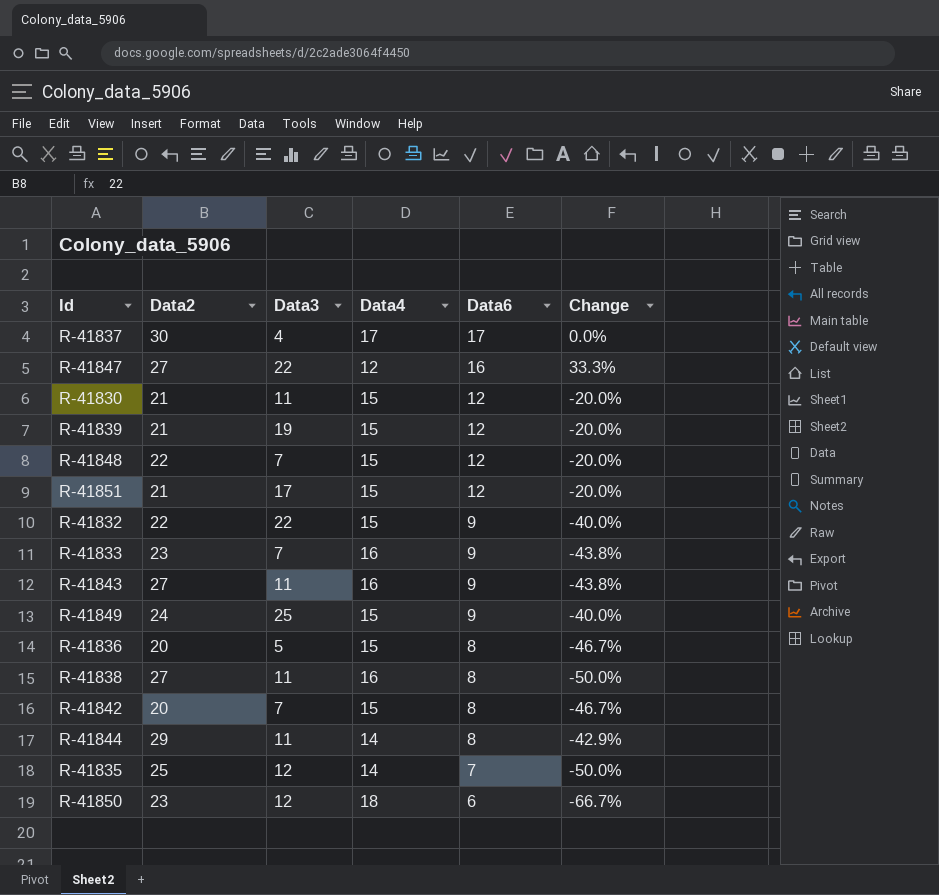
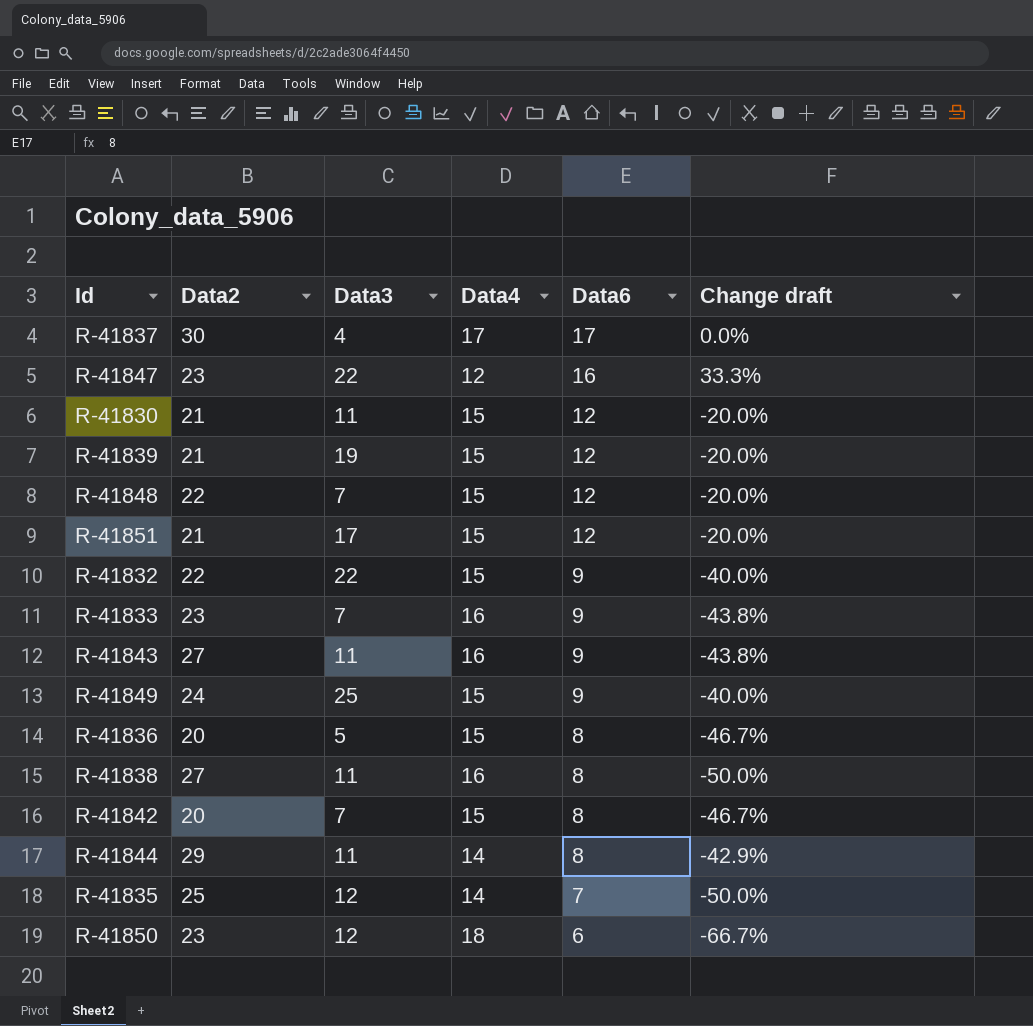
column name: Change -> Change draft
R-41847 | Data2: 27 -> 23

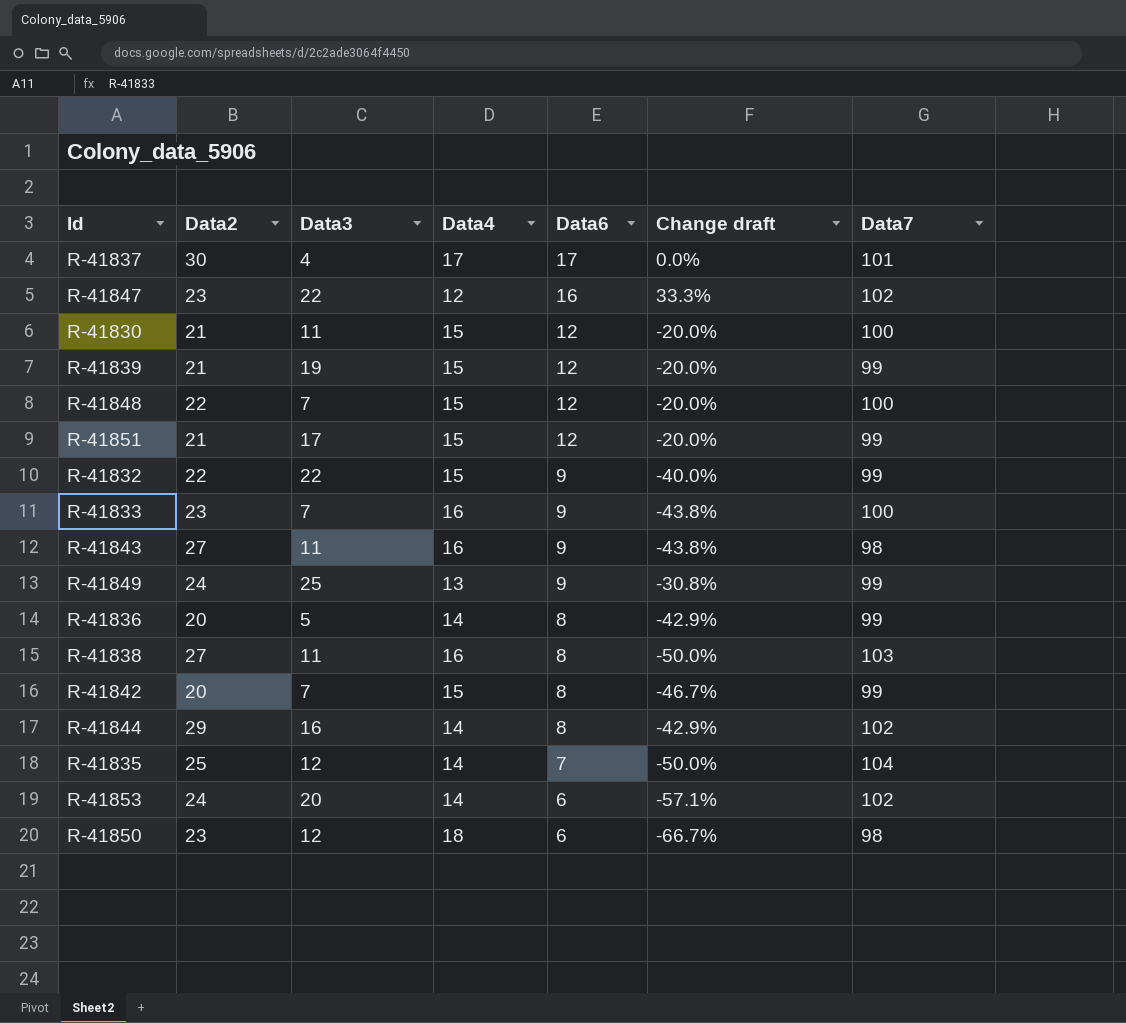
column Data7 | position: none -> 7
R-41849 | Data4: 15 -> 13
R-41849 | Change draft: -40.0% -> -30.8%
R-41836 | Data4: 15 -> 14
R-41836 | Change draft: -46.7% -> -42.9%
R-41844 | Data3: 11 -> 16
row R-41853: none -> 24 | 20 | 14 | 6 | -57.1% | 102

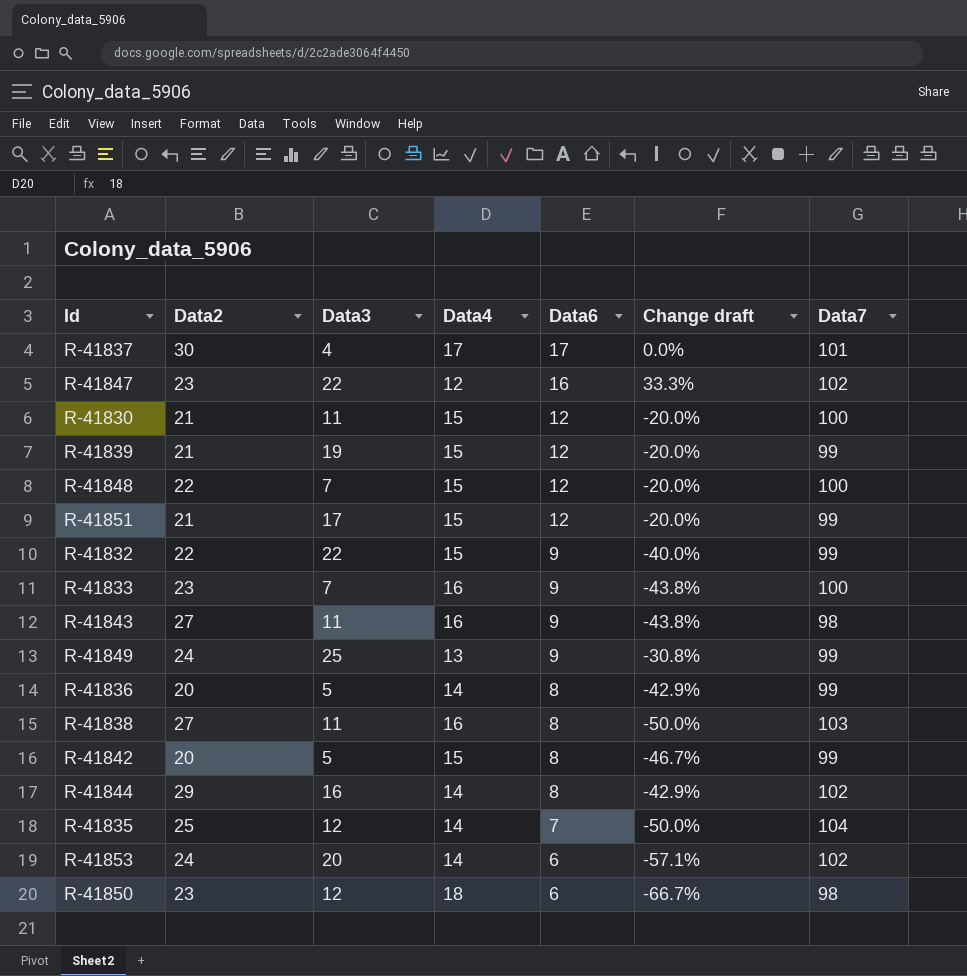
R-41842 | Data3: 7 -> 5

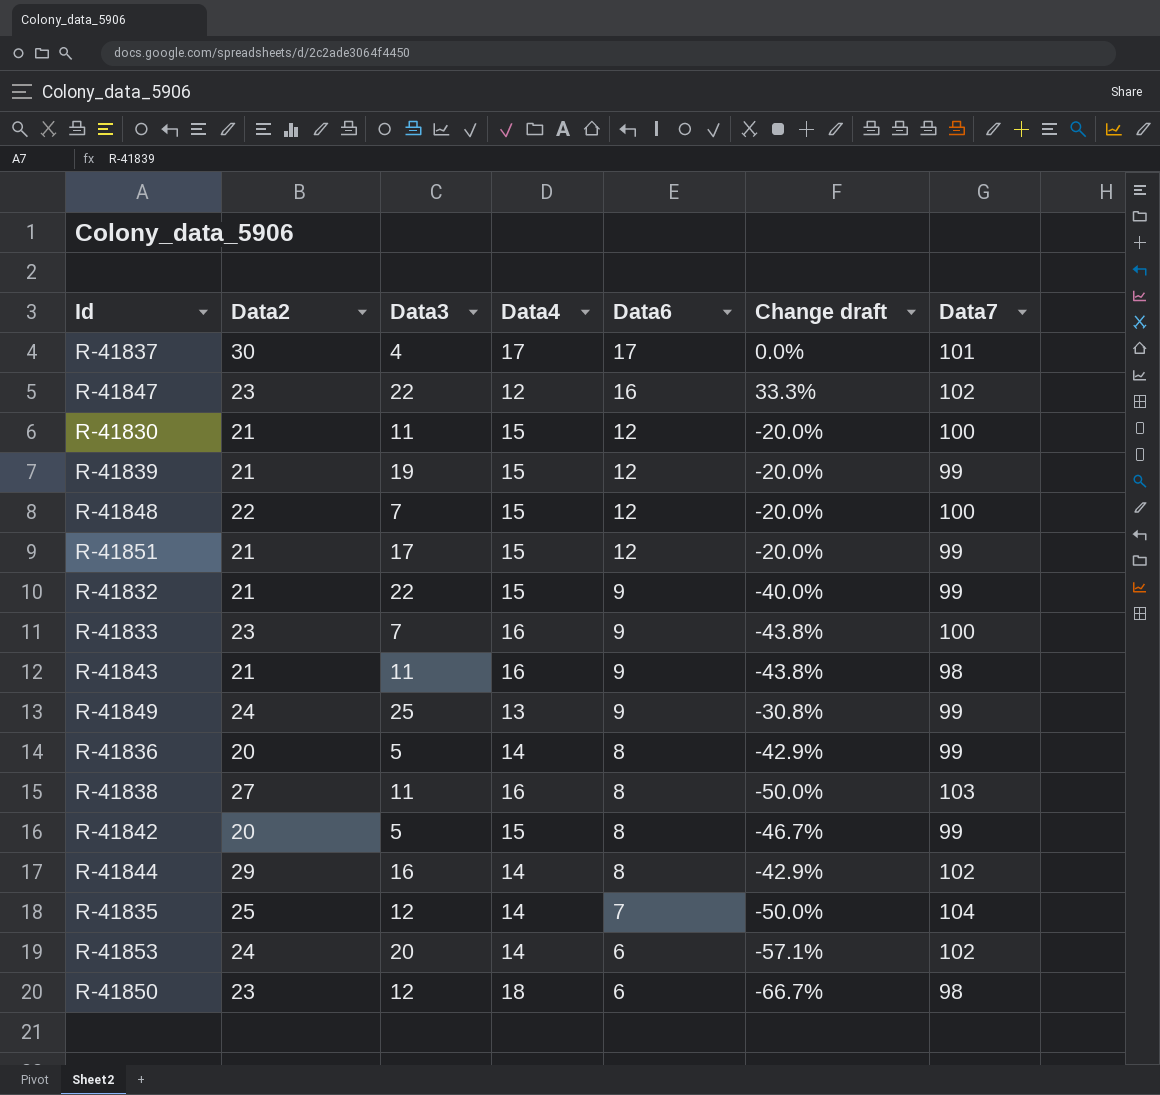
R-41832 | Data2: 22 -> 21
R-41843 | Data2: 27 -> 21

